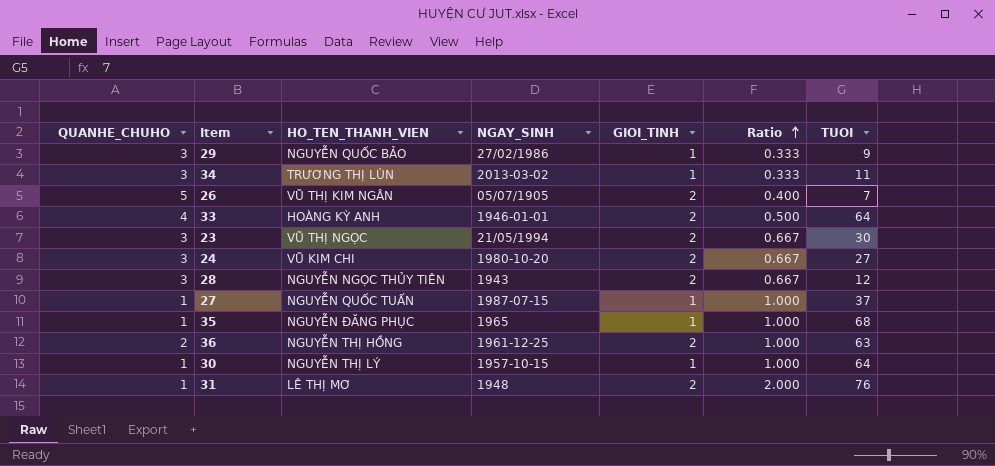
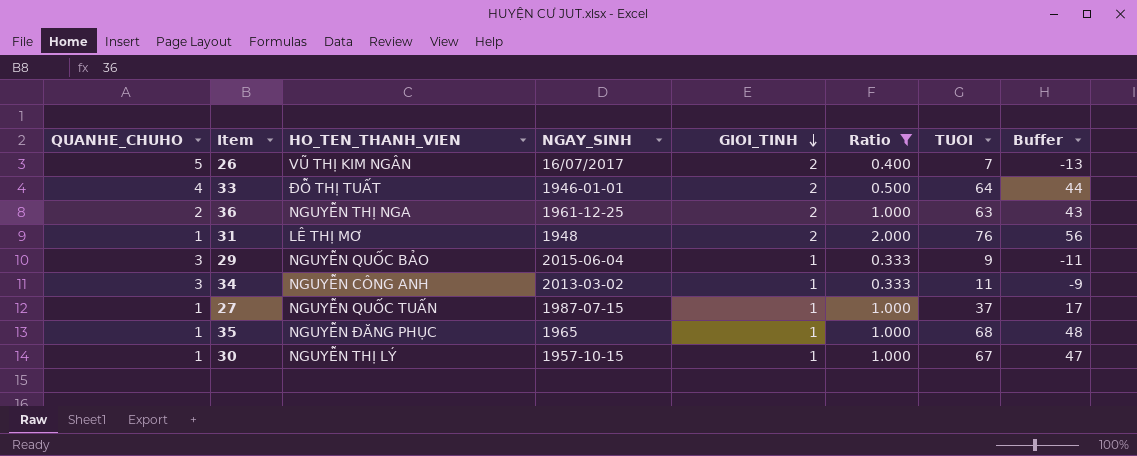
filter: none -> Ratio != 0.667
row order: Ratio ascending -> GIOI_TINH descending
column Buffer | formula: none -> [TUOI] - 20
26 | NGAY_SINH: 05/07/1905 -> 16/07/2017
33 | HO_TEN_THANH_VIEN: HOÀNG KỲ ANH -> ĐỖ THỊ TUẤT
36 | HO_TEN_THANH_VIEN: NGUYỄN THỊ HỒNG -> NGUYỄN THỊ NGA
29 | NGAY_SINH: 27/02/1986 -> 2015-06-04
34 | HO_TEN_THANH_VIEN: TRƯƠNG THỊ LÙN -> NGUYỄN CÔNG ANH
30 | TUOI: 64 -> 67

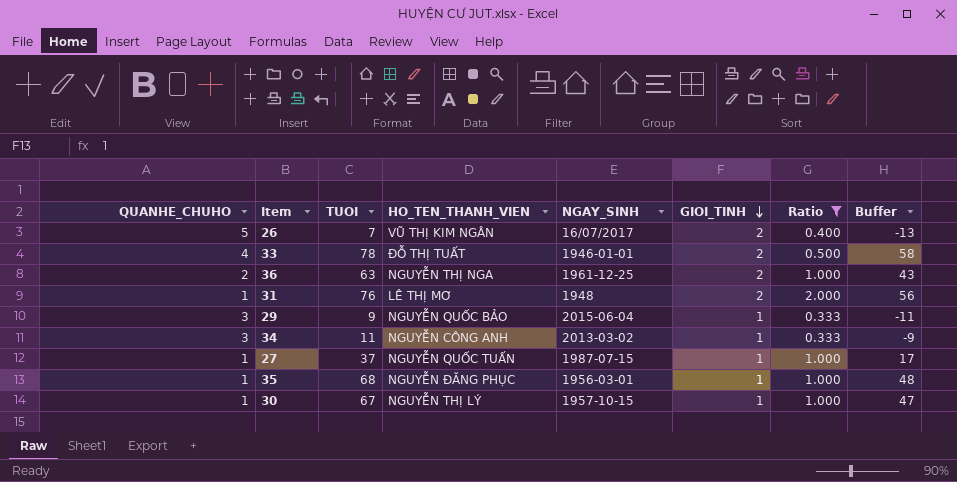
column TUOI | position: 7 -> 3
33 | TUOI: 64 -> 78
33 | Buffer: 44 -> 58
35 | NGAY_SINH: 1965 -> 1956-03-01

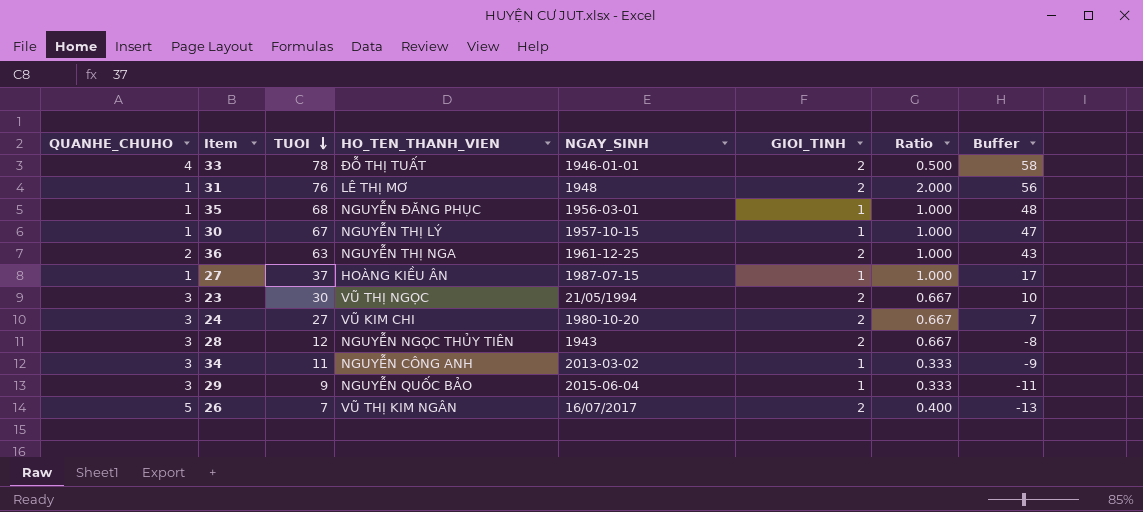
filter: Ratio != 0.667 -> none
row order: GIOI_TINH descending -> TUOI descending
27 | HO_TEN_THANH_VIEN: NGUYỄN QUỐC TUẤN -> HOÀNG KIỀU ÂN

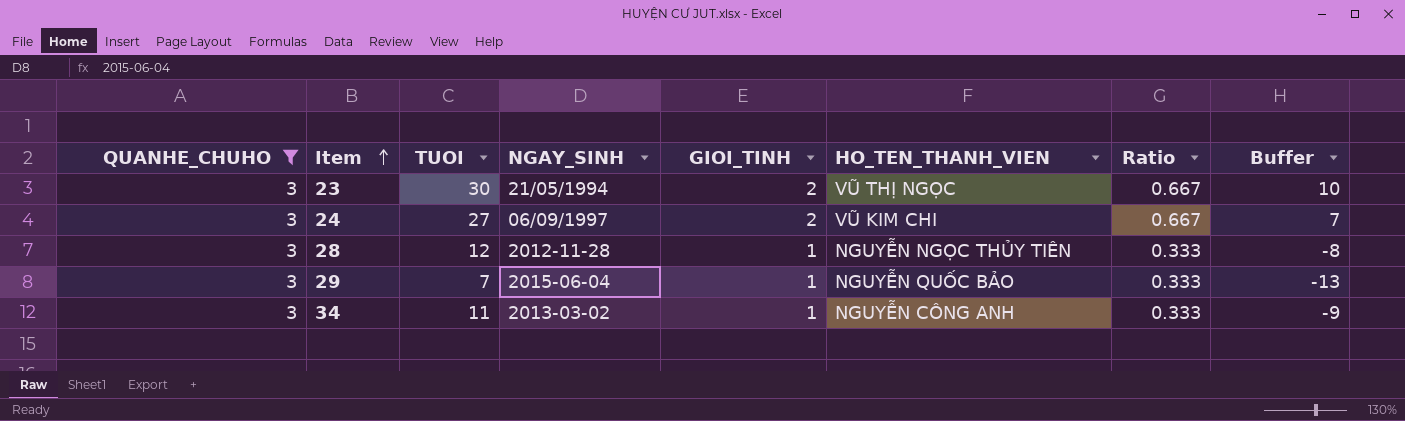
filter: none -> QUANHE_CHUHO = 3
row order: TUOI descending -> Item ascending
column HO_TEN_THANH_VIEN | position: 4 -> 6
24 | NGAY_SINH: 1980-10-20 -> 06/09/1997
28 | NGAY_SINH: 1943 -> 2012-11-28
28 | GIOI_TINH: 2 -> 1
28 | Ratio: 0.667 -> 0.333
29 | TUOI: 9 -> 7
29 | Buffer: -11 -> -13

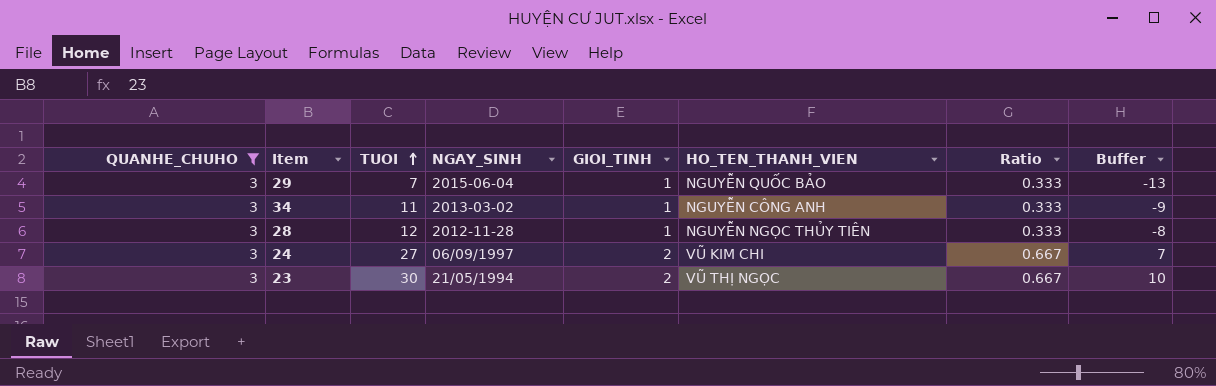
row order: Item ascending -> TUOI ascending

